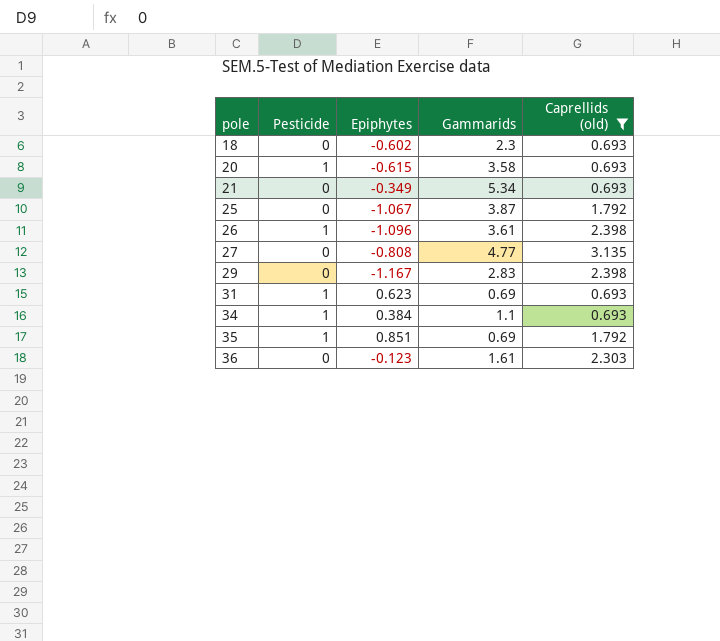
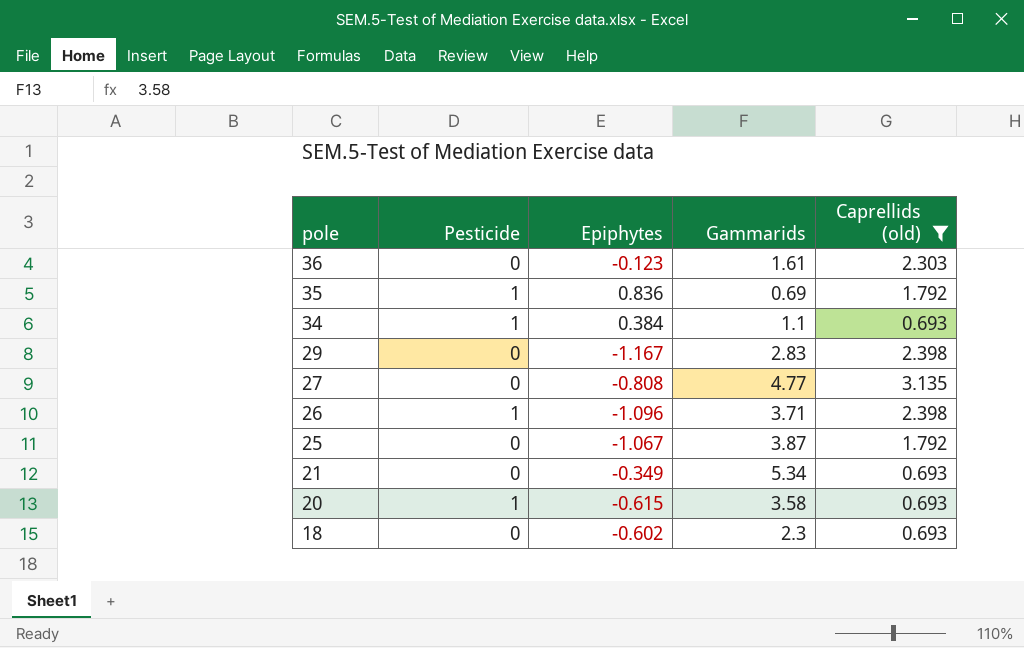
row order: pole ascending -> pole descending
row 31: 1 | 0.623 | 0.69 | 0.693 -> none
35 | Epiphytes: 0.851 -> 0.836
26 | Gammarids: 3.61 -> 3.71

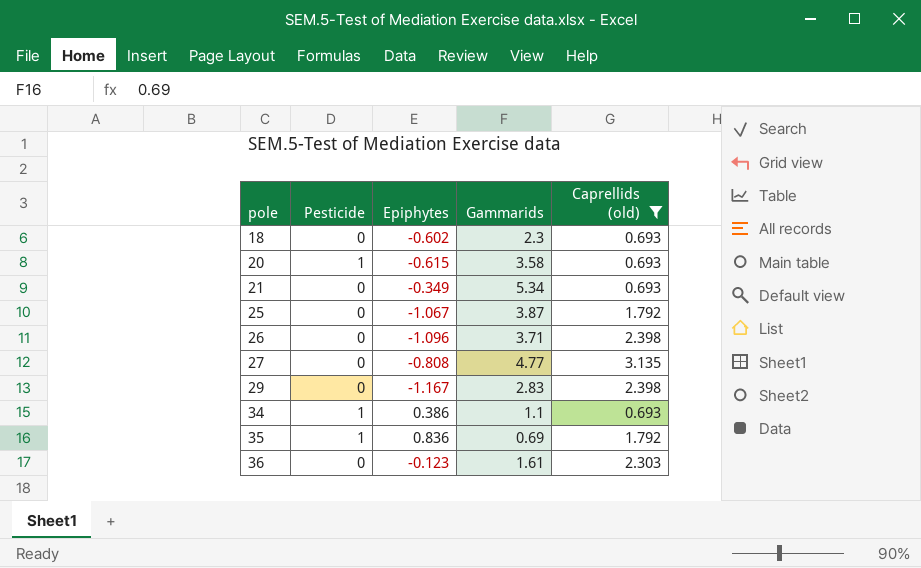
row order: pole descending -> pole ascending
26 | Pesticide: 1 -> 0
34 | Epiphytes: 0.384 -> 0.386

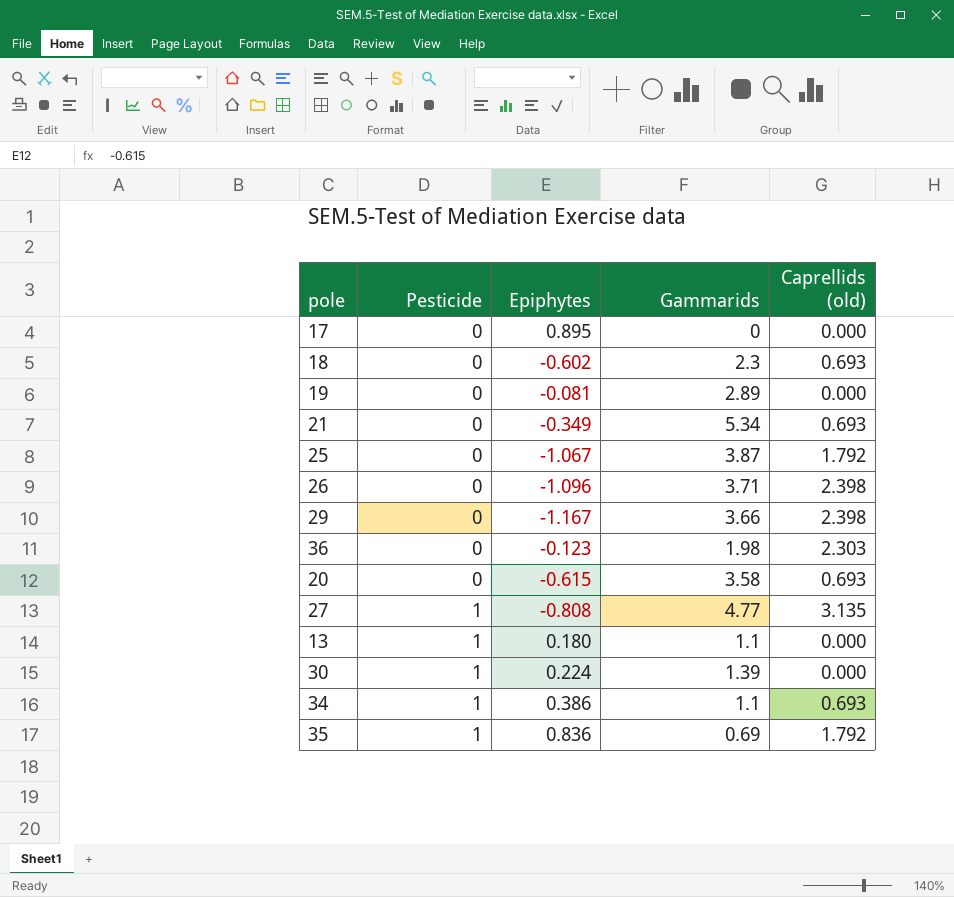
filter: Caprellids (old) != 0.000 -> none
row order: pole ascending -> Pesticide ascending
29 | Gammarids: 2.83 -> 3.66
36 | Gammarids: 1.61 -> 1.98
20 | Pesticide: 1 -> 0
27 | Pesticide: 0 -> 1

